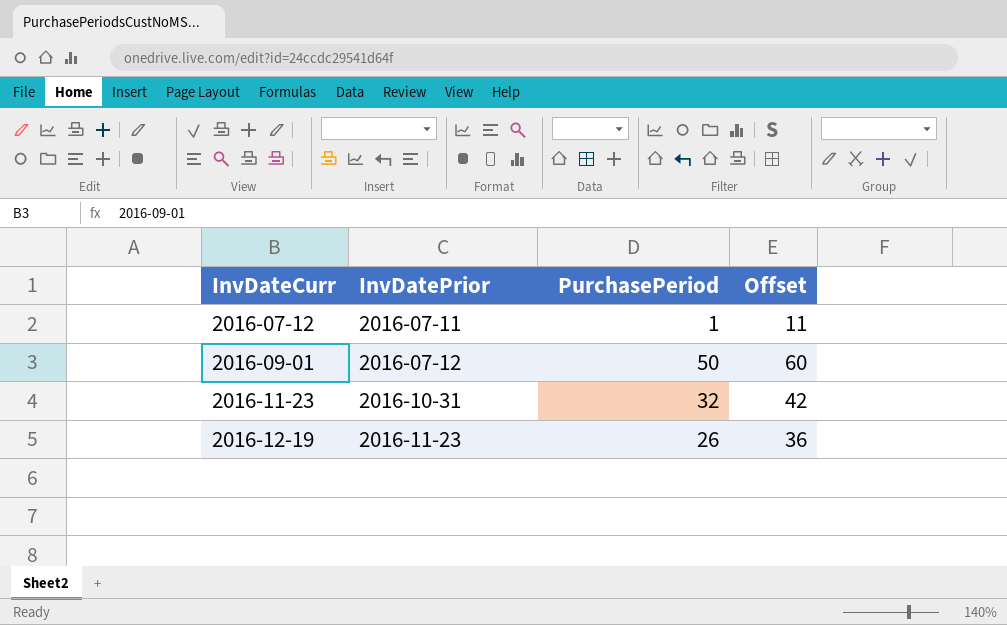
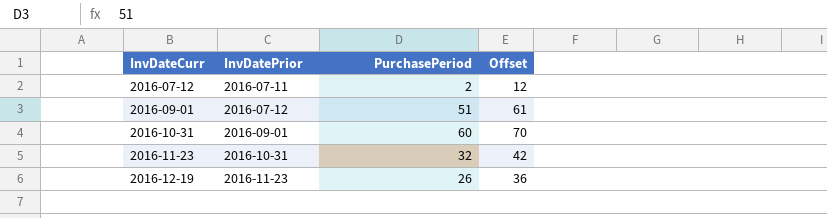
2016-07-12 | PurchasePeriod: 1 -> 2
2016-07-12 | Offset: 11 -> 12
2016-09-01 | PurchasePeriod: 50 -> 51
2016-09-01 | Offset: 60 -> 61
row 2016-10-31: none -> 2016-09-01 | 60 | 70

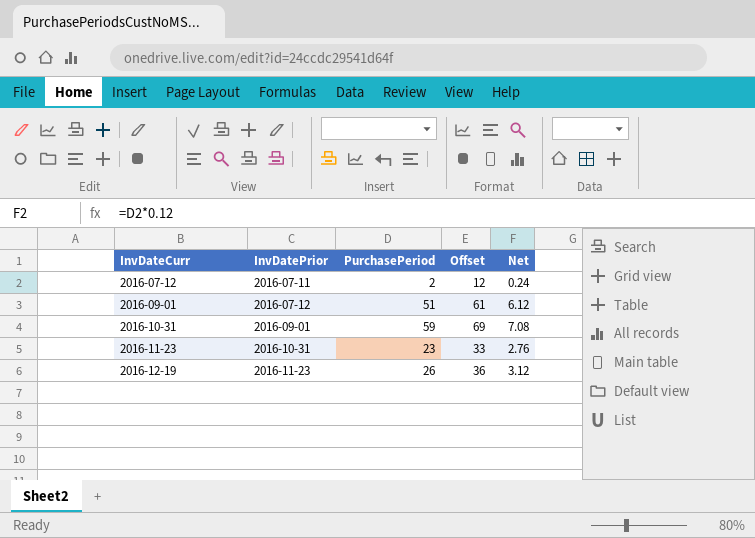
column Net | formula: none -> [PurchasePeriod] * 0.12
2016-10-31 | PurchasePeriod: 60 -> 59
2016-10-31 | Offset: 70 -> 69
2016-11-23 | PurchasePeriod: 32 -> 23
2016-11-23 | Offset: 42 -> 33

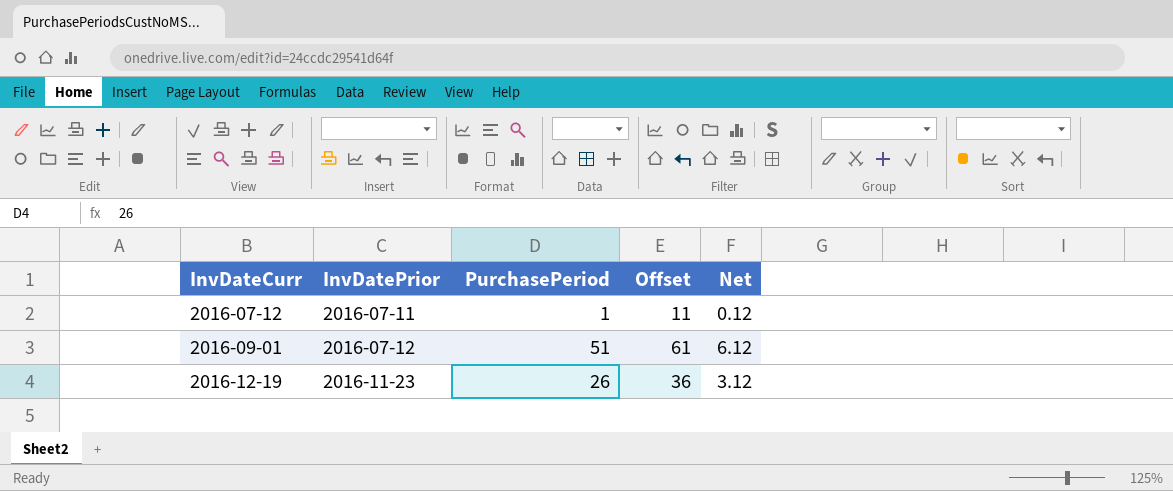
row 2016-10-31: 2016-09-01 | 59 | 69 | 7.08 -> none
row 2016-11-23: 2016-10-31 | 23 | 33 | 2.76 -> none
2016-07-12 | PurchasePeriod: 2 -> 1
2016-07-12 | Offset: 12 -> 11
2016-07-12 | Net: 0.24 -> 0.12

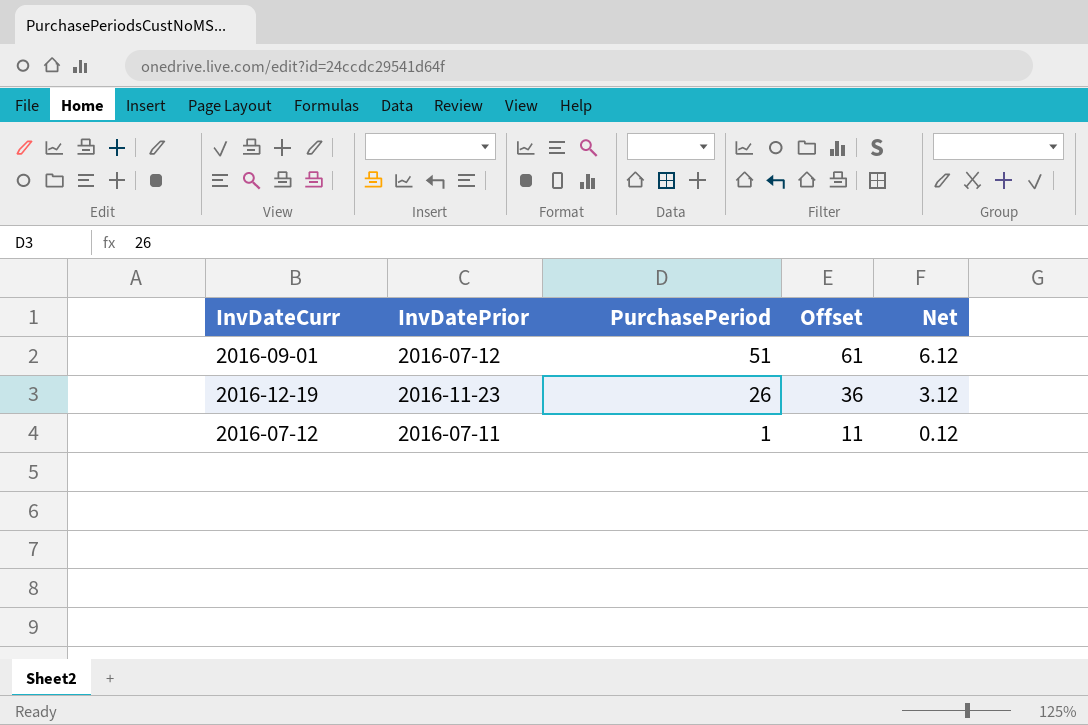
row order: InvDateCurr ascending -> PurchasePeriod descending

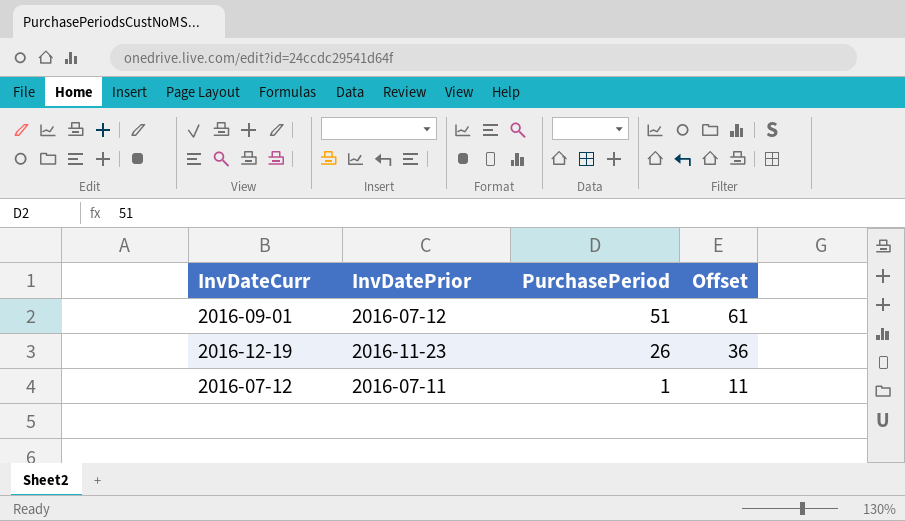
column Net | formula: [PurchasePeriod] * 0.12 -> none

